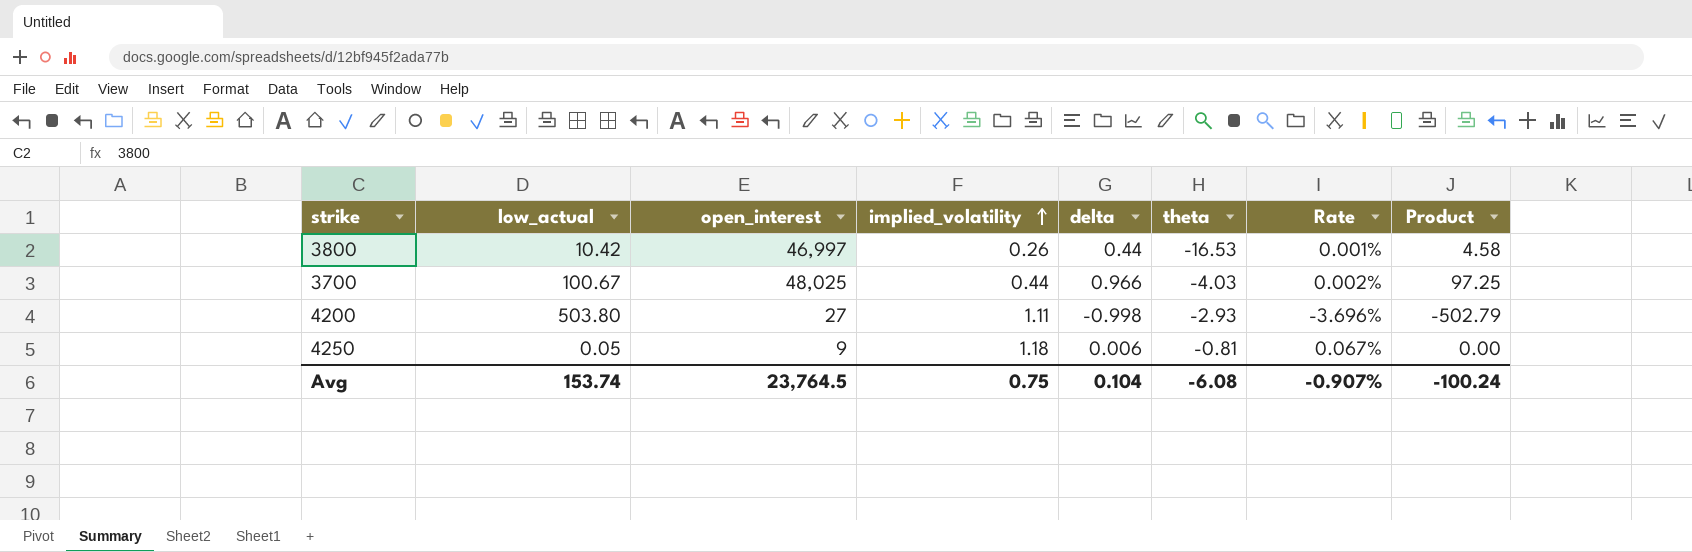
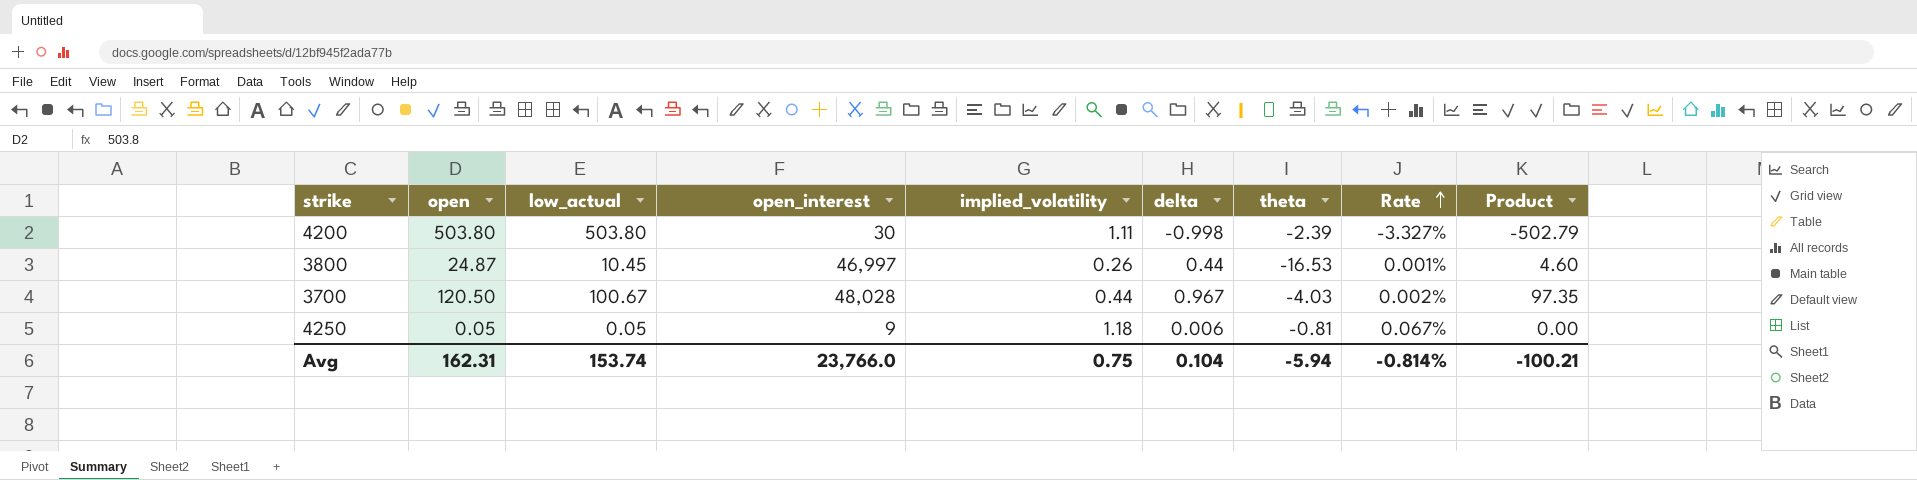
row order: implied_volatility ascending -> Rate ascending
column open | position: none -> 2
4200 | open_interest: 27 -> 30
4200 | theta: -2.93 -> -2.39
4200 | Rate: -3.696% -> -3.327%
3800 | low_actual: 10.42 -> 10.45
3800 | Product: 4.58 -> 4.60
3700 | open_interest: 48,025 -> 48,028
3700 | delta: 0.966 -> 0.967
3700 | Product: 97.25 -> 97.35
Avg | open_interest: 23,764.5 -> 23,766.0
Avg | theta: -6.08 -> -5.94
Avg | Rate: -0.907% -> -0.814%
Avg | Product: -100.24 -> -100.21

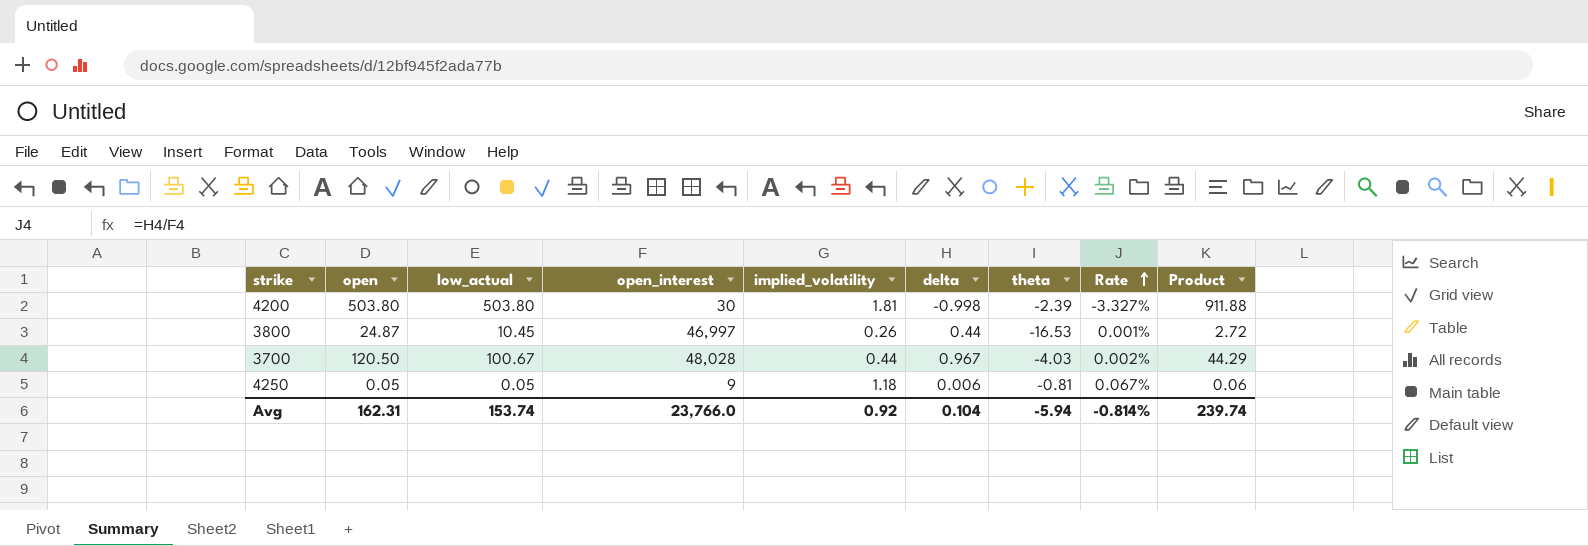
column Product | formula: [low_actual] * [delta] -> [low_actual] * [implied_volatility]
4200 | implied_volatility: 1.11 -> 1.81
Avg | implied_volatility: 0.75 -> 0.92
Avg | Product: -100.21 -> 239.74

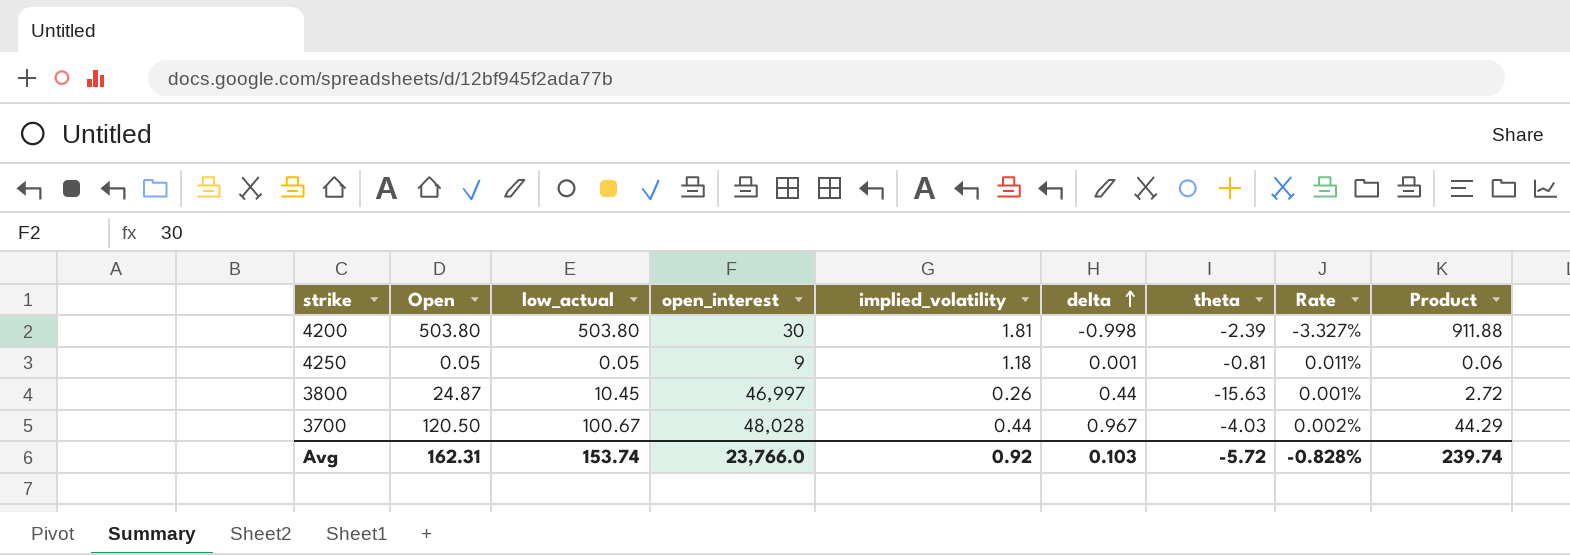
row order: Rate ascending -> delta ascending
column name: open -> Open
4250 | delta: 0.006 -> 0.001
4250 | Rate: 0.067% -> 0.011%
3800 | theta: -16.53 -> -15.63
Avg | delta: 0.104 -> 0.103
Avg | theta: -5.94 -> -5.72
Avg | Rate: -0.814% -> -0.828%

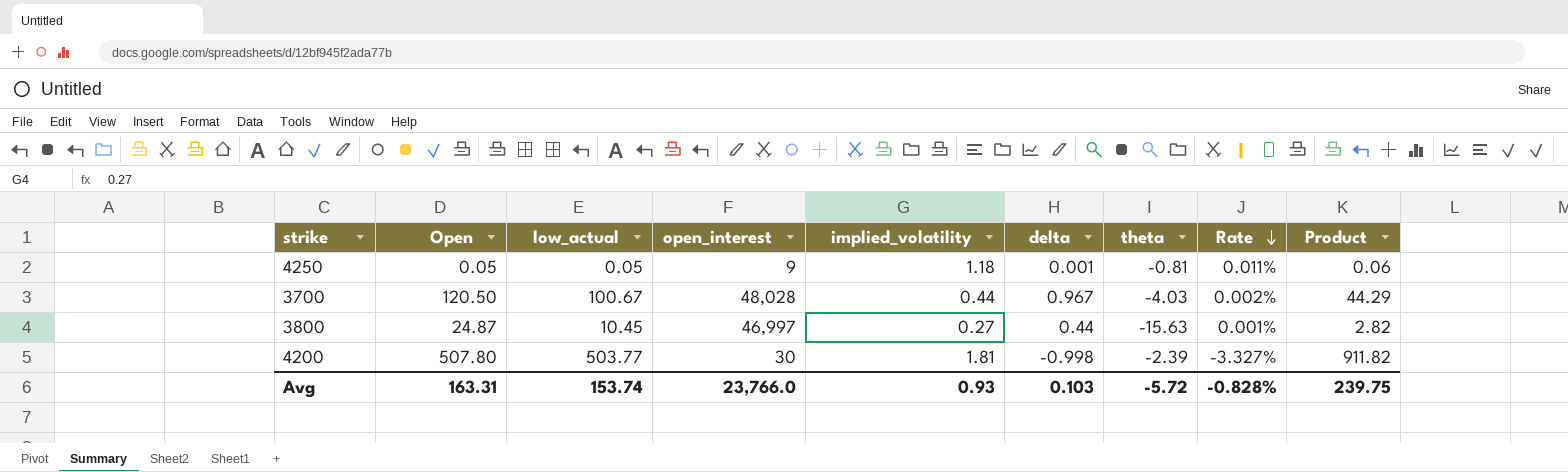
row order: delta ascending -> Rate descending
3800 | implied_volatility: 0.26 -> 0.27
3800 | Product: 2.72 -> 2.82
4200 | Open: 503.80 -> 507.80
4200 | low_actual: 503.80 -> 503.77
4200 | Product: 911.88 -> 911.82
Avg | Open: 162.31 -> 163.31
Avg | implied_volatility: 0.92 -> 0.93
Avg | Product: 239.74 -> 239.75

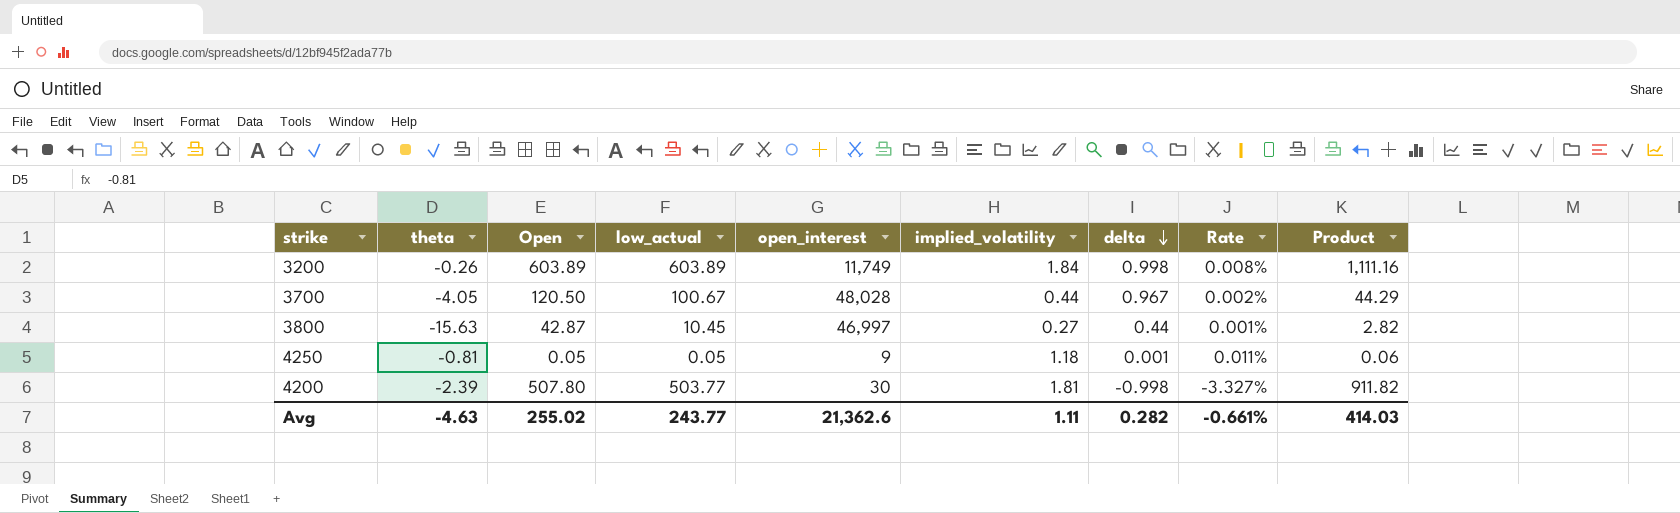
row order: Rate descending -> delta descending
column theta | position: 7 -> 2
row 3200: none -> -0.26 | 603.89 | 603.89 | 11,749 | 1.84 | 0.998 | 0.008% | 1,111.16
3700 | theta: -4.03 -> -4.05
3800 | Open: 24.87 -> 42.87
Avg | theta: -5.72 -> -4.63
Avg | Open: 163.31 -> 255.02
Avg | low_actual: 153.74 -> 243.77
Avg | open_interest: 23,766.0 -> 21,362.6
Avg | implied_volatility: 0.93 -> 1.11
Avg | delta: 0.103 -> 0.282
Avg | Rate: -0.828% -> -0.661%
Avg | Product: 239.75 -> 414.03

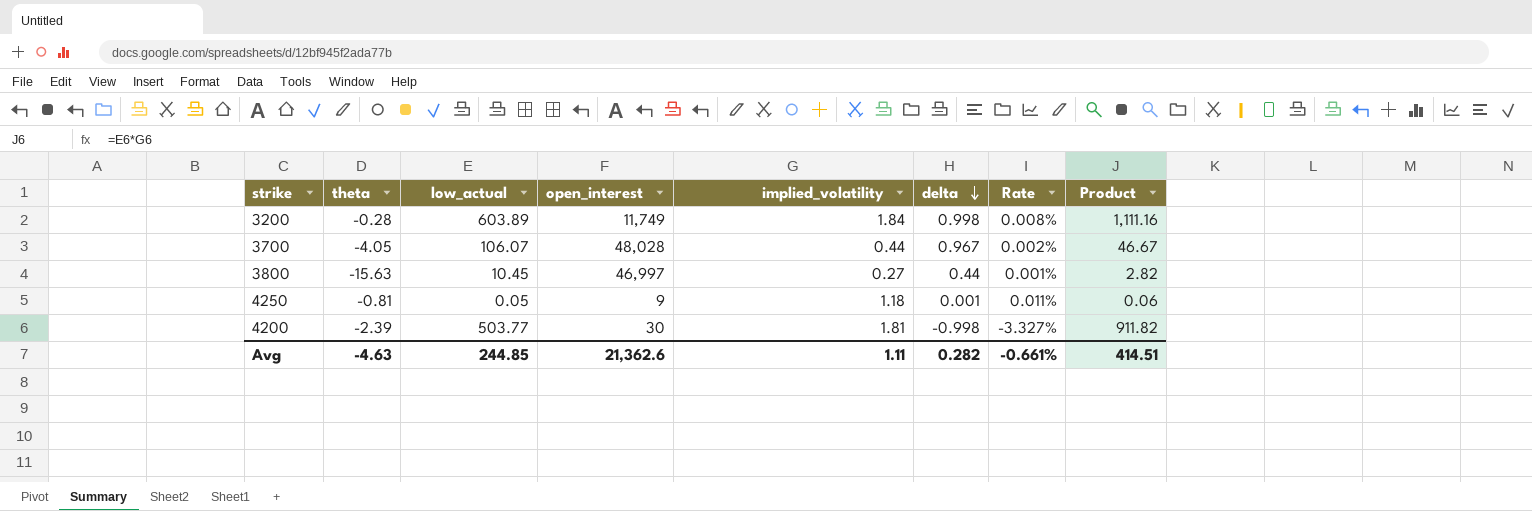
column Open | position: 3 -> none
3200 | theta: -0.26 -> -0.28
3700 | low_actual: 100.67 -> 106.07
3700 | Product: 44.29 -> 46.67
Avg | low_actual: 243.77 -> 244.85
Avg | Product: 414.03 -> 414.51

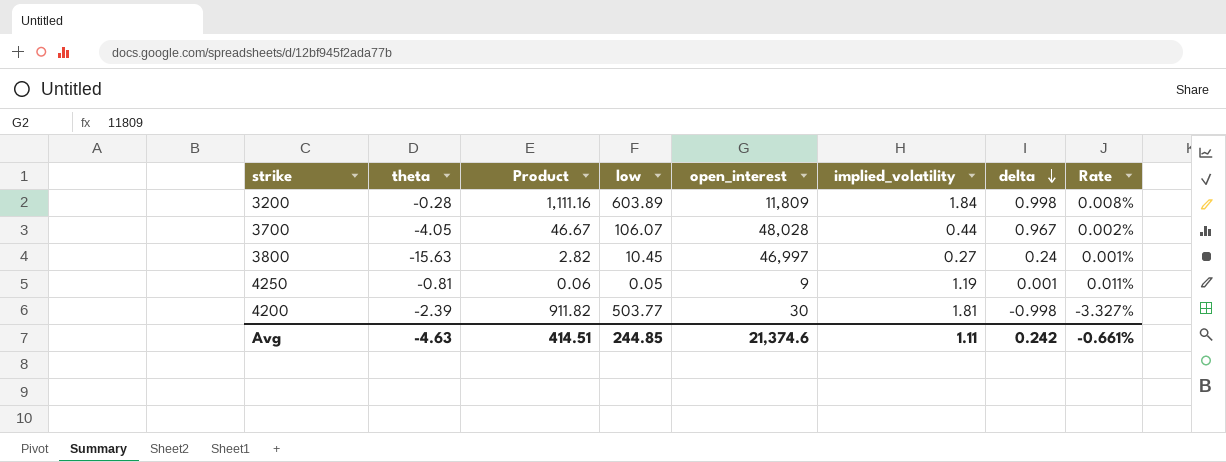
column Product | position: 8 -> 3
column name: low_actual -> low
3200 | open_interest: 11,749 -> 11,809
3800 | delta: 0.44 -> 0.24
4250 | implied_volatility: 1.18 -> 1.19
Avg | open_interest: 21,362.6 -> 21,374.6
Avg | delta: 0.282 -> 0.242

